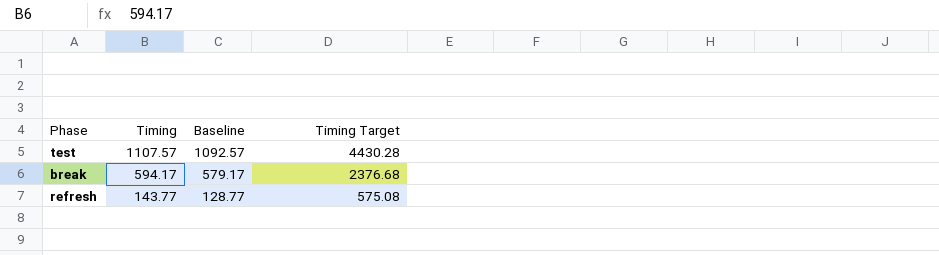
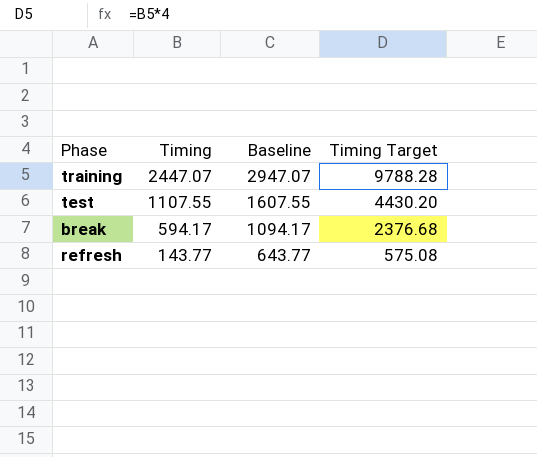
column Baseline | formula: [Timing] - 15 -> [Timing] + 500
row training: none -> 2447.07 | 2947.07 | 9788.28
test | Timing: 1107.57 -> 1107.55
test | Timing Target: 4430.28 -> 4430.20

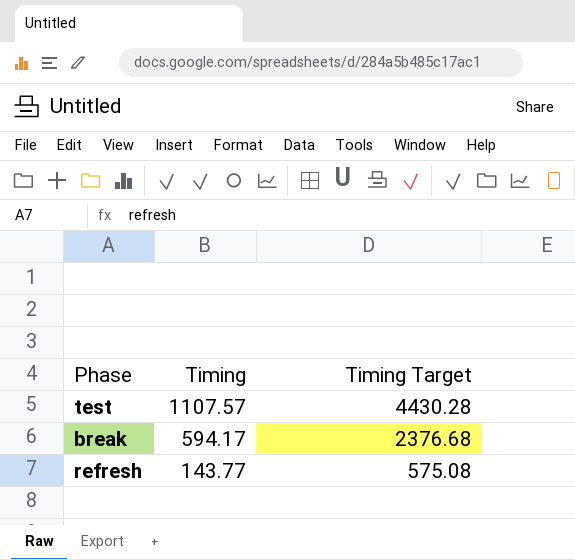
column Baseline | formula: [Timing] + 500 -> none
row training: 2447.07 | 2947.07 | 9788.28 -> none
test | Timing: 1107.55 -> 1107.57
test | Timing Target: 4430.20 -> 4430.28

